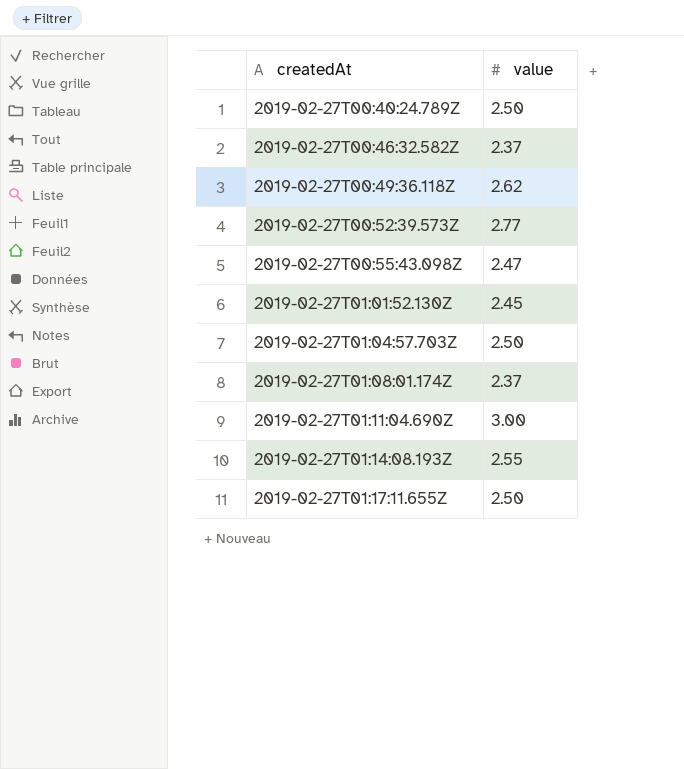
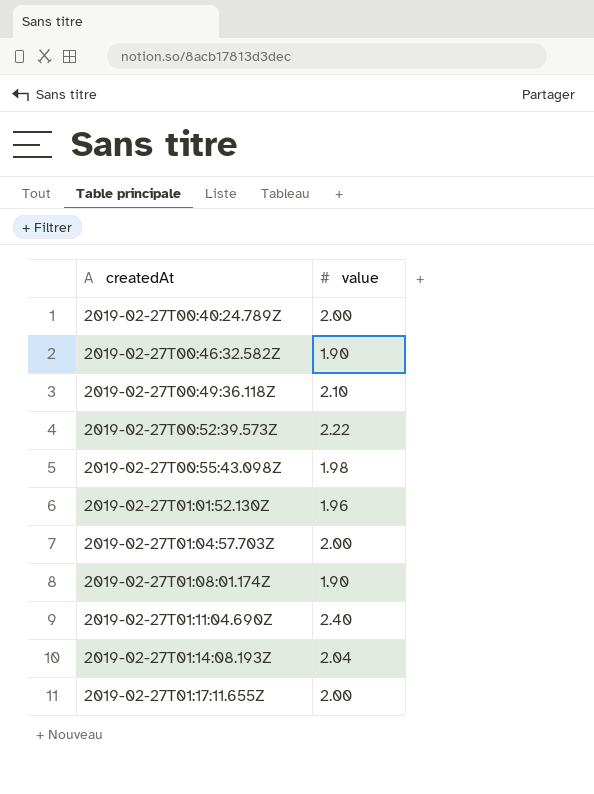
2019-02-27T00:40:24.789Z | value: 2.50 -> 2.00
2019-02-27T00:46:32.582Z | value: 2.37 -> 1.90
2019-02-27T00:49:36.118Z | value: 2.62 -> 2.10
2019-02-27T00:52:39.573Z | value: 2.77 -> 2.22
2019-02-27T00:55:43.098Z | value: 2.47 -> 1.98
2019-02-27T01:01:52.130Z | value: 2.45 -> 1.96
2019-02-27T01:04:57.703Z | value: 2.50 -> 2.00
2019-02-27T01:08:01.174Z | value: 2.37 -> 1.90
2019-02-27T01:11:04.690Z | value: 3.00 -> 2.40
2019-02-27T01:14:08.193Z | value: 2.55 -> 2.04
2019-02-27T01:17:11.655Z | value: 2.50 -> 2.00

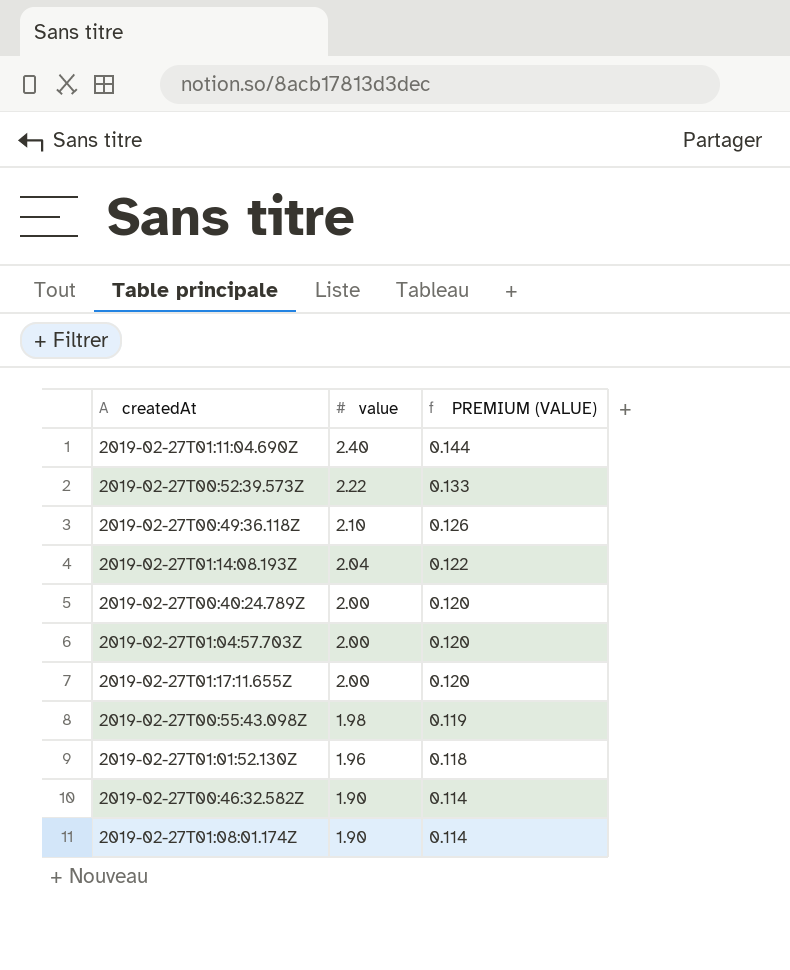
row order: createdAt ascending -> value descending
column PREMIUM (VALUE) | formula: none -> [value] * 0.06

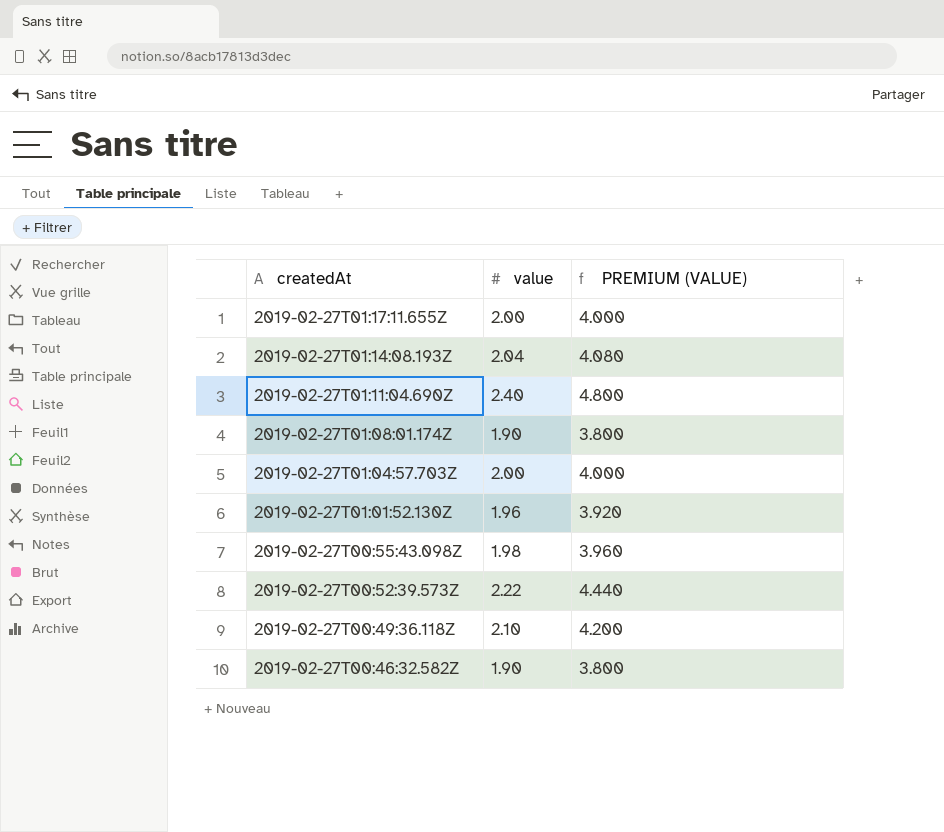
row order: value descending -> createdAt descending
column PREMIUM (VALUE) | formula: [value] * 0.06 -> [value] * 2
row 2019-02-27T00:40:24.789Z: 2.00 | 0.120 -> none

